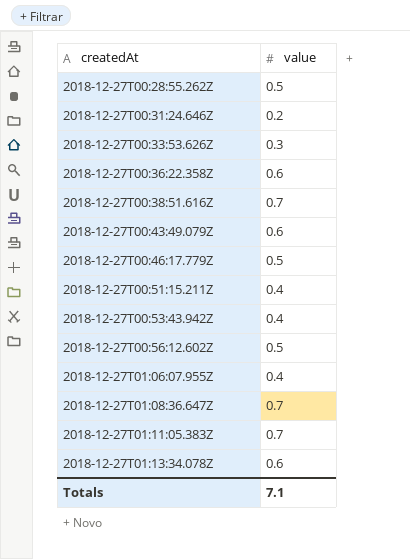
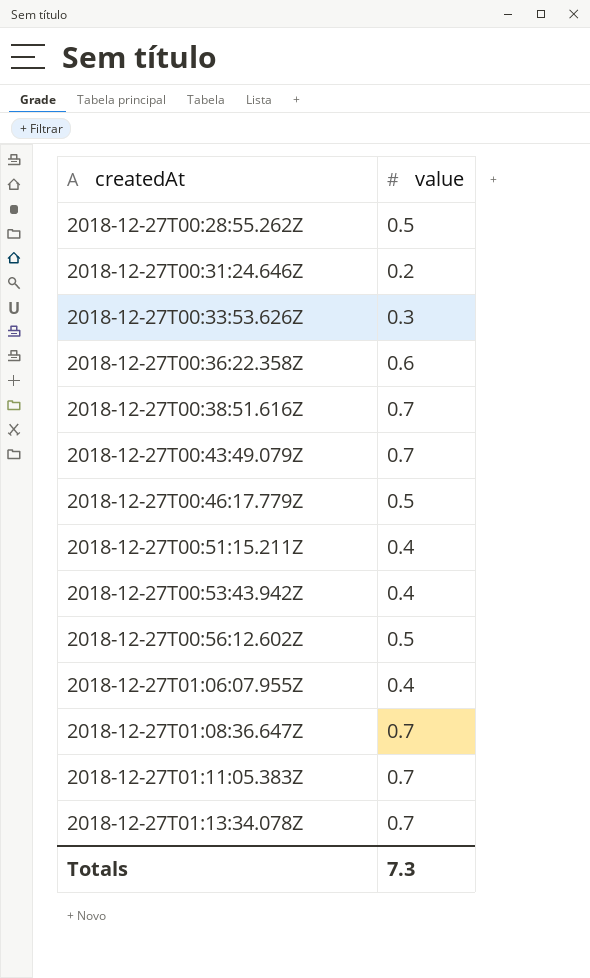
2018-12-27T00:43:49.079Z | value: 0.6 -> 0.7
2018-12-27T01:13:34.078Z | value: 0.6 -> 0.7
Totals | value: 7.1 -> 7.3

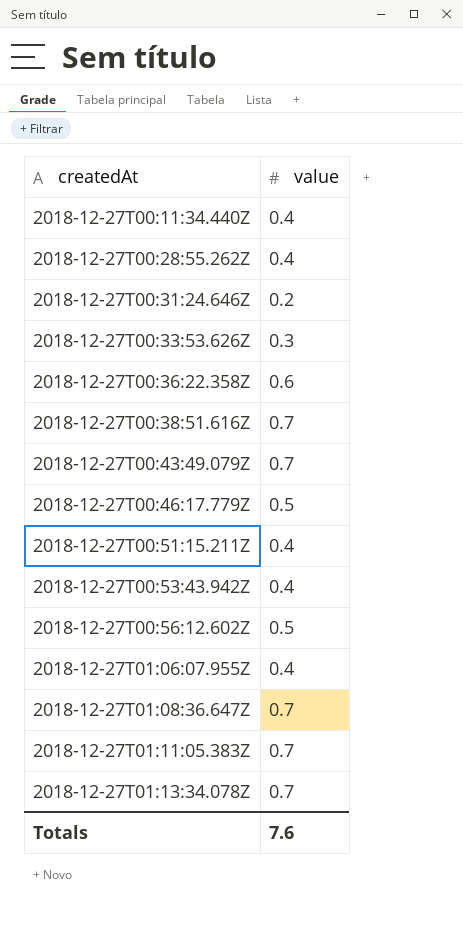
row 2018-12-27T00:11:34.440Z: none -> 0.4
2018-12-27T00:28:55.262Z | value: 0.5 -> 0.4
Totals | value: 7.3 -> 7.6

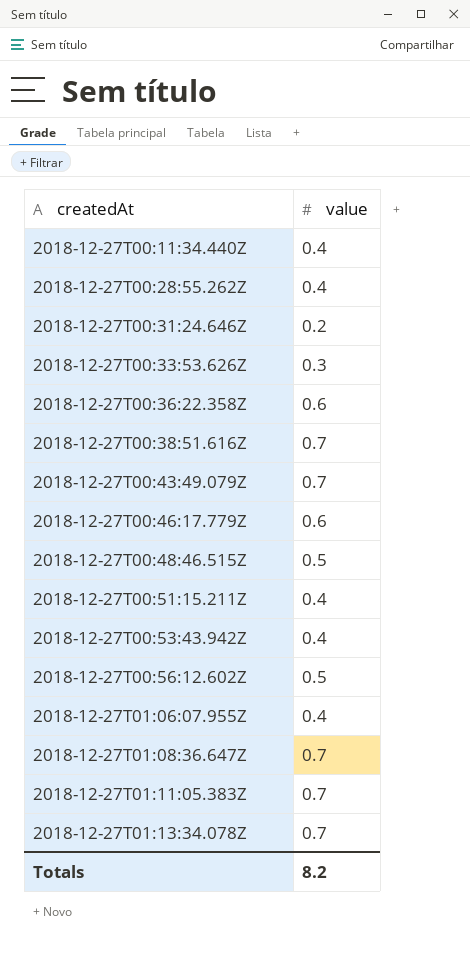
2018-12-27T00:46:17.779Z | value: 0.5 -> 0.6
row 2018-12-27T00:48:46.515Z: none -> 0.5
Totals | value: 7.6 -> 8.2

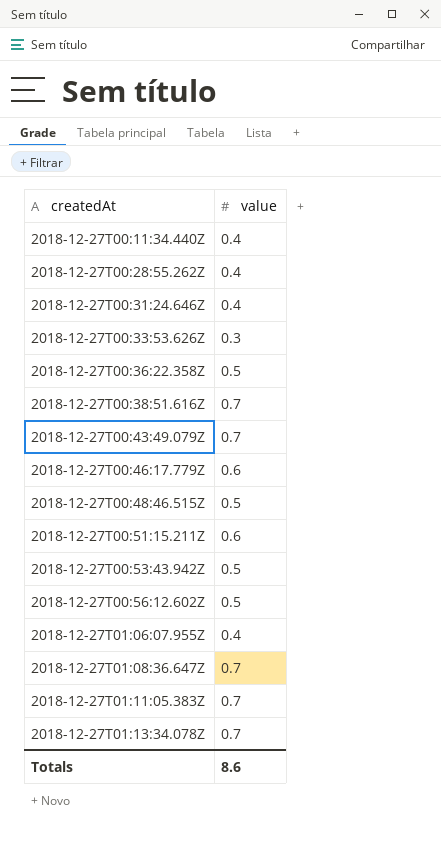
2018-12-27T00:31:24.646Z | value: 0.2 -> 0.4
2018-12-27T00:36:22.358Z | value: 0.6 -> 0.5
2018-12-27T00:51:15.211Z | value: 0.4 -> 0.6
2018-12-27T00:53:43.942Z | value: 0.4 -> 0.5
Totals | value: 8.2 -> 8.6

